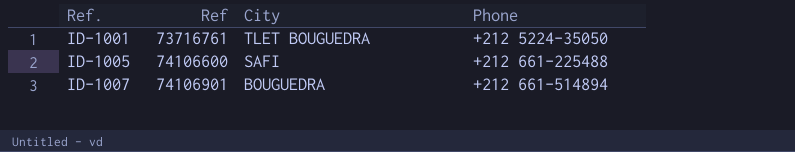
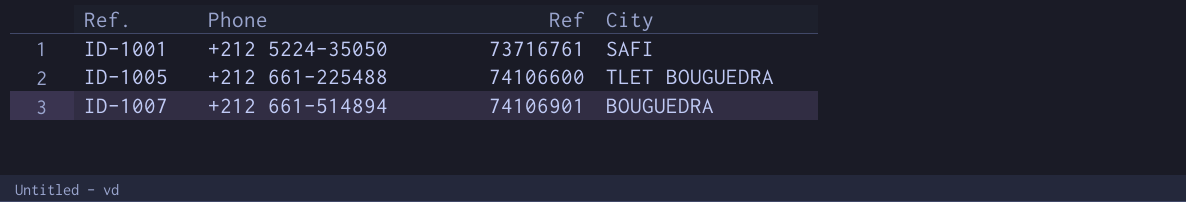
column Phone | position: 4 -> 2
ID-1001 | City: TLET BOUGUEDRA -> SAFI
ID-1005 | City: SAFI -> TLET BOUGUEDRA

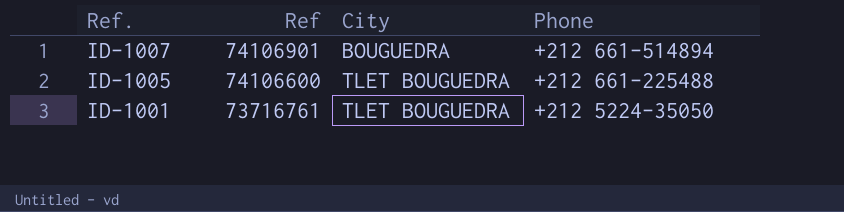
row order: Ref. ascending -> Ref. descending
column Phone | position: 2 -> 4
ID-1001 | City: SAFI -> TLET BOUGUEDRA

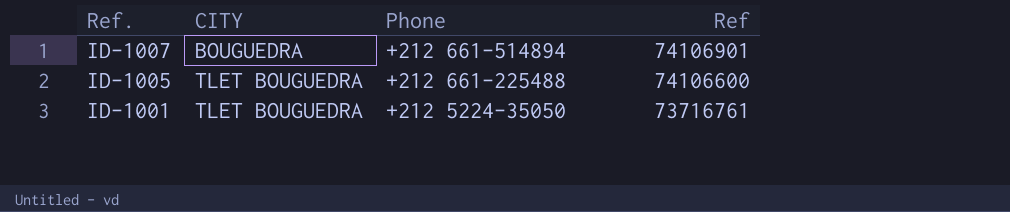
column name: City -> CITY
column Ref | position: 2 -> 4

